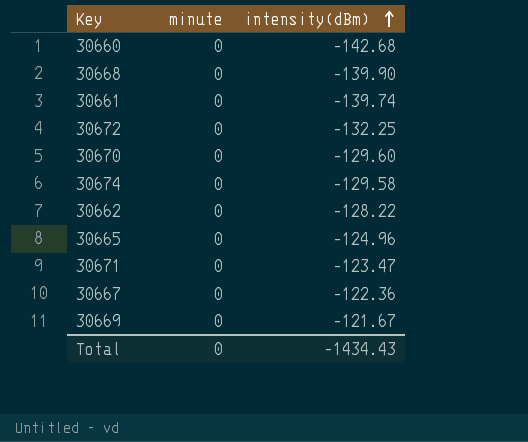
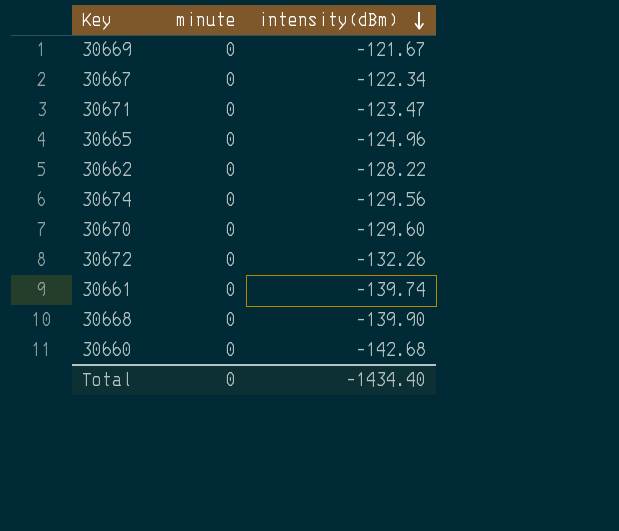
row order: intensity(dBm) ascending -> intensity(dBm) descending
30667 | intensity(dBm): -122.36 -> -122.34
30674 | intensity(dBm): -129.58 -> -129.56
30672 | intensity(dBm): -132.25 -> -132.26
Total | intensity(dBm): -1434.43 -> -1434.40

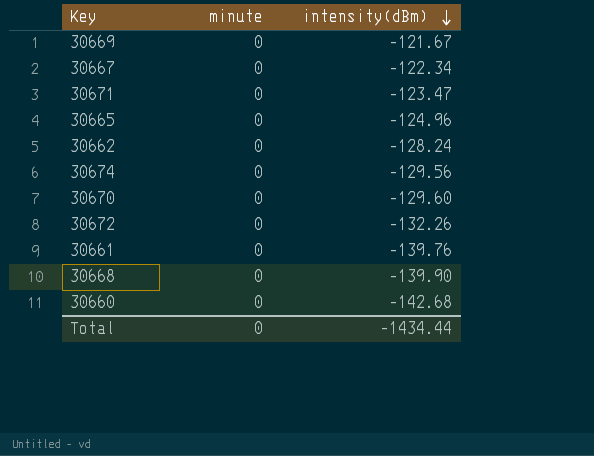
30662 | intensity(dBm): -128.22 -> -128.24
30661 | intensity(dBm): -139.74 -> -139.76
Total | intensity(dBm): -1434.40 -> -1434.44

